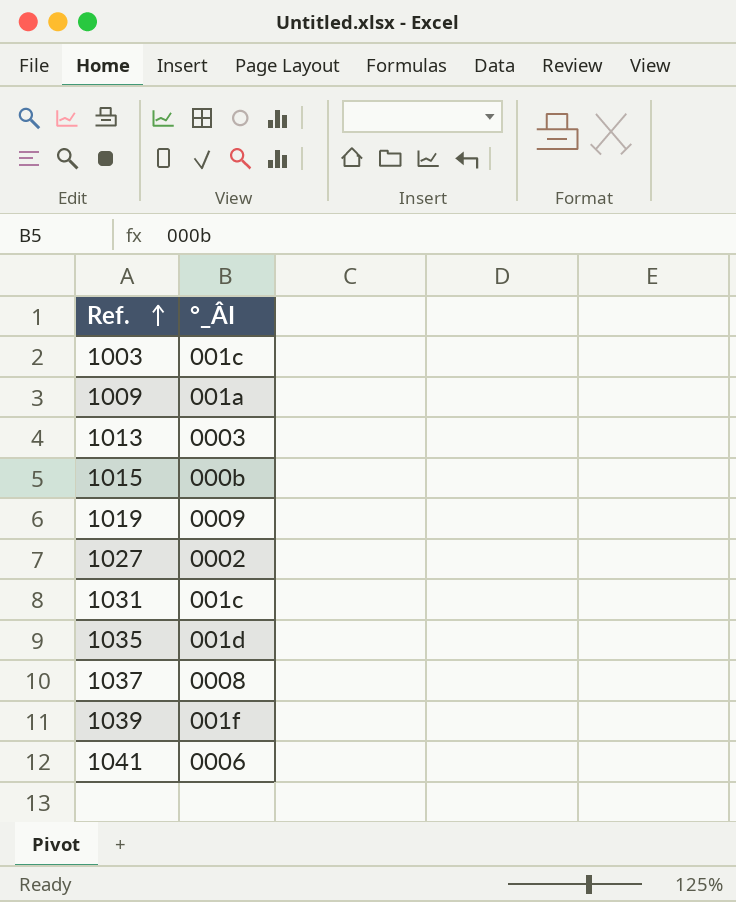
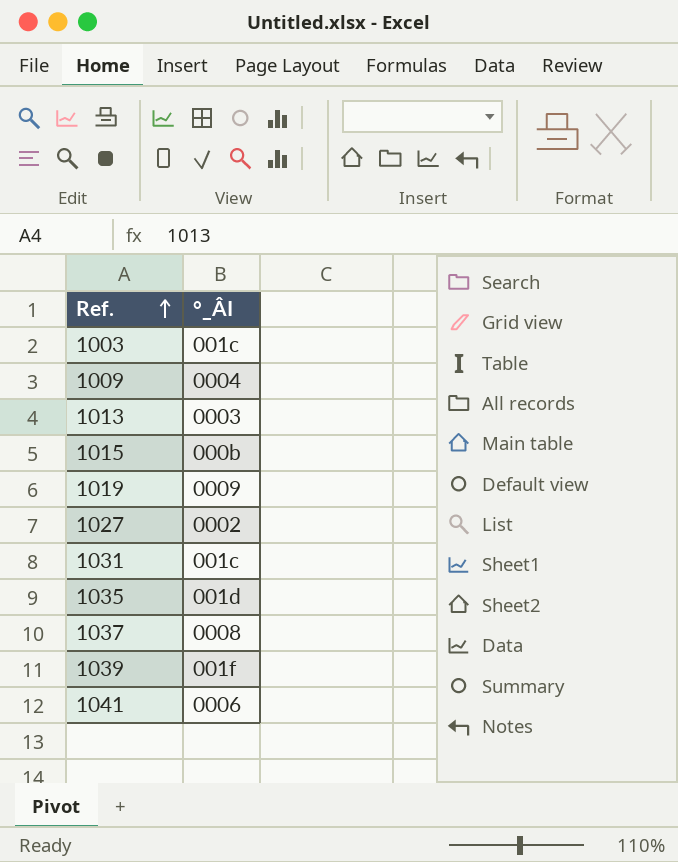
1009 | °_ÂI: 001a -> 0004

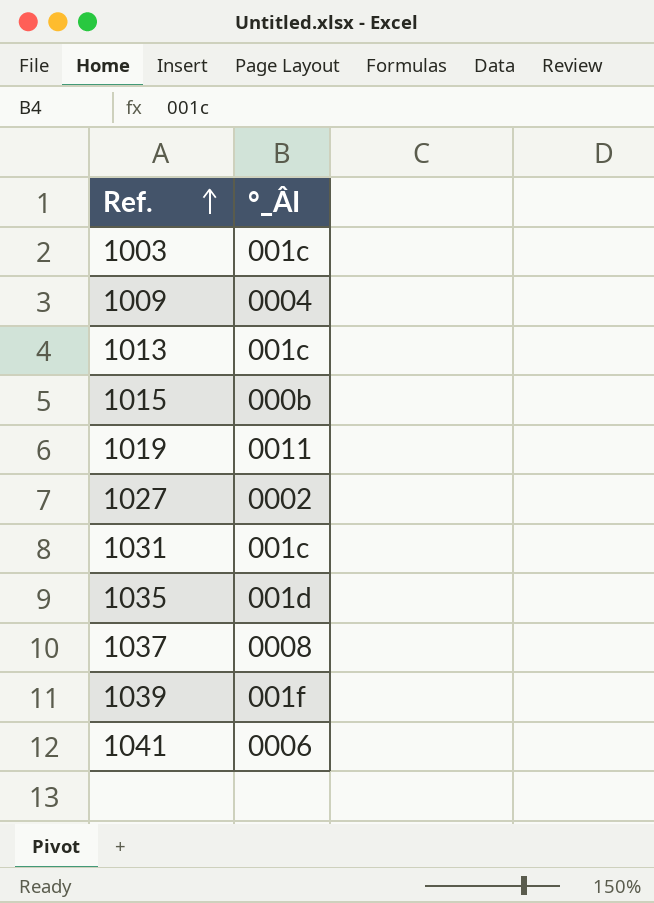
1013 | °_ÂI: 0003 -> 001c
1019 | °_ÂI: 0009 -> 0011

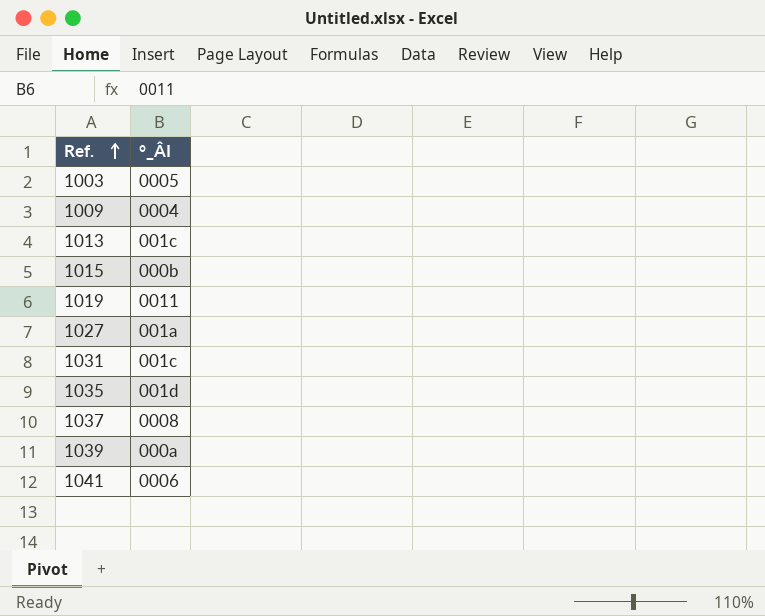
1003 | °_ÂI: 001c -> 0005
1027 | °_ÂI: 0002 -> 001a
1039 | °_ÂI: 001f -> 000a

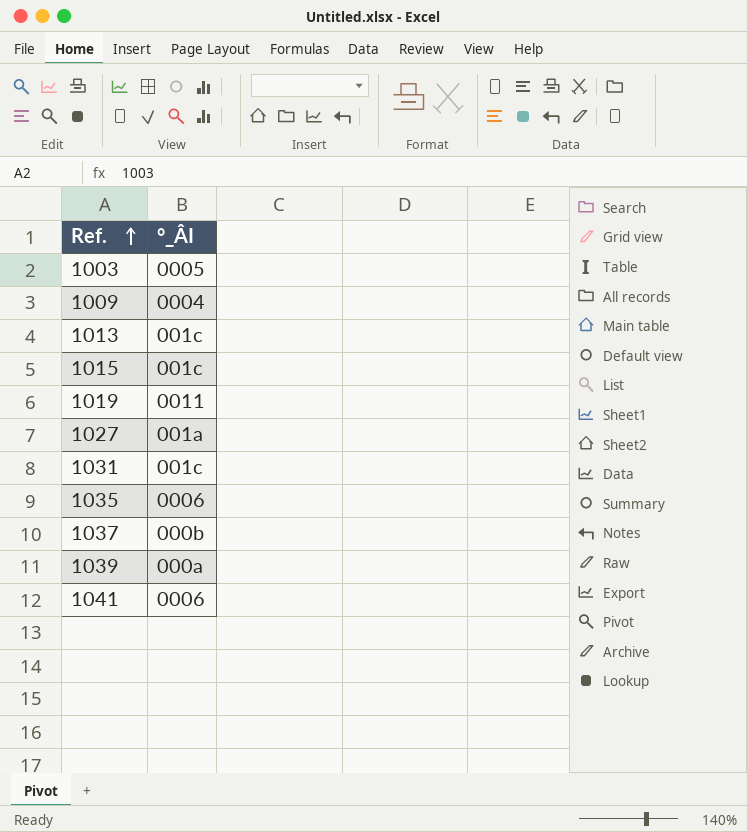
1015 | °_ÂI: 000b -> 001c
1035 | °_ÂI: 001d -> 0006
1037 | °_ÂI: 0008 -> 000b

